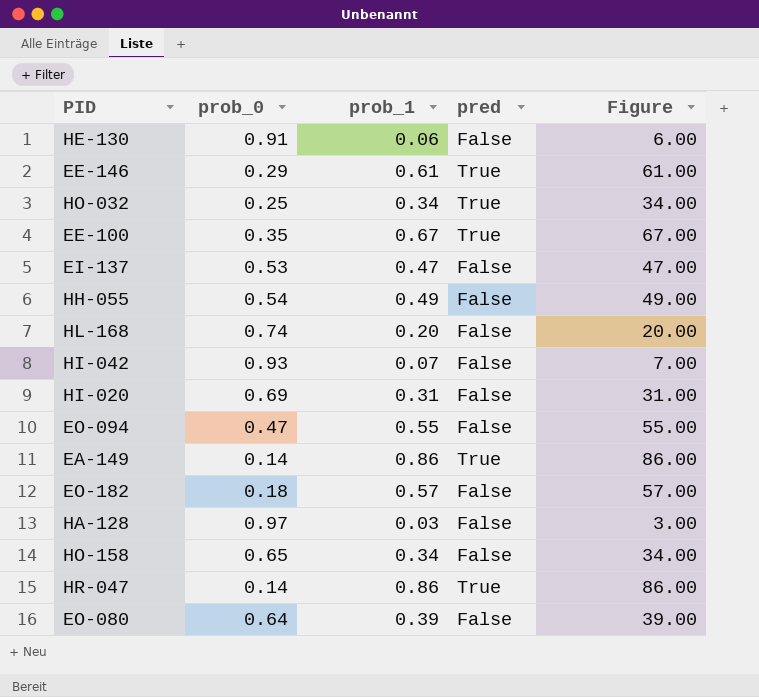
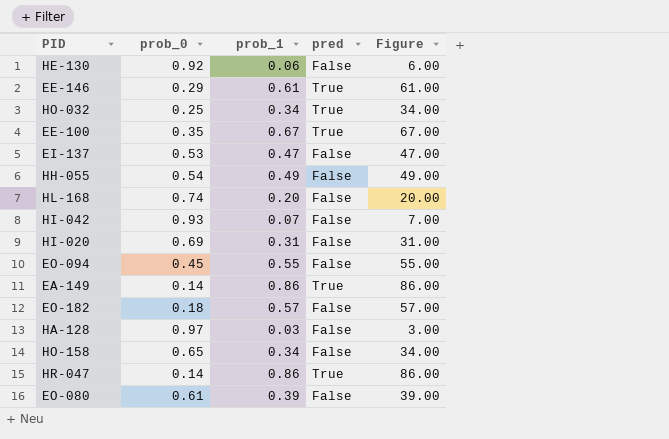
HE-130 | prob_0: 0.91 -> 0.92
EO-094 | prob_0: 0.47 -> 0.45
EO-080 | prob_0: 0.64 -> 0.61

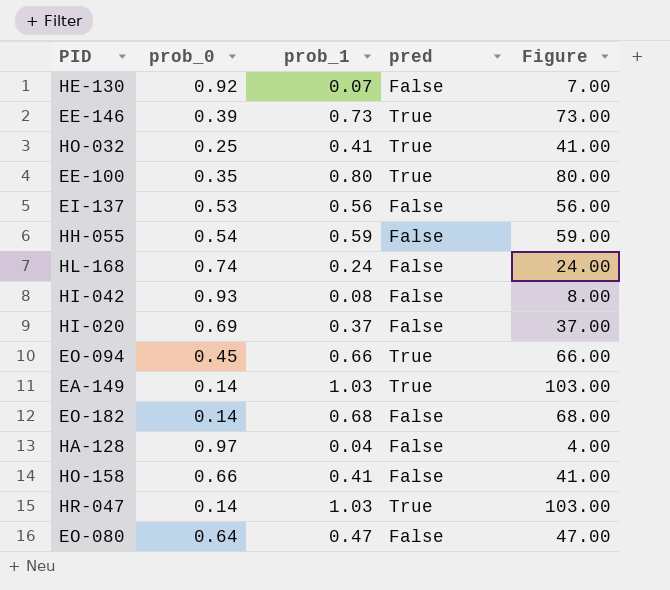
HE-130 | prob_1: 0.06 -> 0.07
HE-130 | Figure: 6.00 -> 7.00
EE-146 | prob_0: 0.29 -> 0.39
EE-146 | prob_1: 0.61 -> 0.73
EE-146 | Figure: 61.00 -> 73.00
HO-032 | prob_1: 0.34 -> 0.41
HO-032 | Figure: 34.00 -> 41.00
EE-100 | prob_1: 0.67 -> 0.80
EE-100 | Figure: 67.00 -> 80.00
EI-137 | prob_1: 0.47 -> 0.56
EI-137 | Figure: 47.00 -> 56.00
HH-055 | prob_1: 0.49 -> 0.59
HH-055 | Figure: 49.00 -> 59.00
HL-168 | prob_1: 0.20 -> 0.24
HL-168 | Figure: 20.00 -> 24.00
HI-042 | prob_1: 0.07 -> 0.08
HI-042 | Figure: 7.00 -> 8.00
HI-020 | prob_1: 0.31 -> 0.37
HI-020 | Figure: 31.00 -> 37.00
EO-094 | prob_1: 0.55 -> 0.66
EO-094 | pred: False -> True
EO-094 | Figure: 55.00 -> 66.00
EA-149 | prob_1: 0.86 -> 1.03
EA-149 | Figure: 86.00 -> 103.00
EO-182 | prob_0: 0.18 -> 0.14
EO-182 | prob_1: 0.57 -> 0.68
EO-182 | Figure: 57.00 -> 68.00
HA-128 | prob_1: 0.03 -> 0.04
HA-128 | Figure: 3.00 -> 4.00
HO-158 | prob_0: 0.65 -> 0.66
HO-158 | prob_1: 0.34 -> 0.41
HO-158 | Figure: 34.00 -> 41.00
HR-047 | prob_1: 0.86 -> 1.03
HR-047 | Figure: 86.00 -> 103.00
EO-080 | prob_0: 0.61 -> 0.64
EO-080 | prob_1: 0.39 -> 0.47
EO-080 | Figure: 39.00 -> 47.00

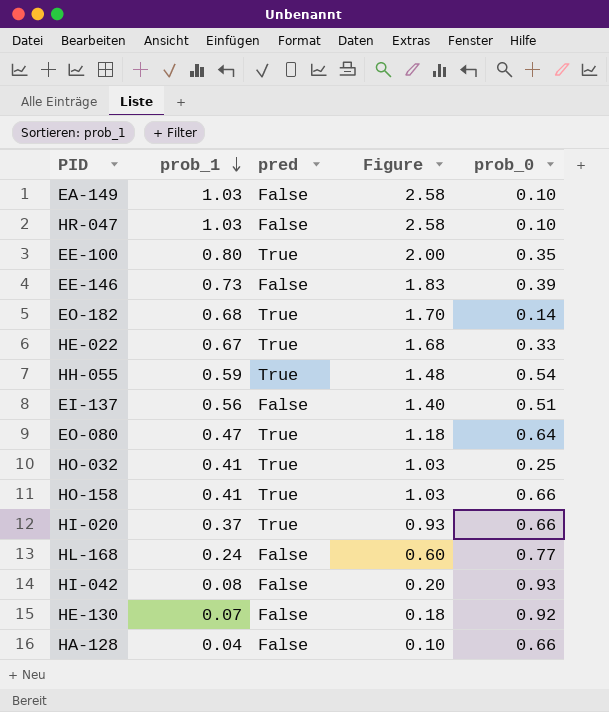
row order: none -> prob_1 descending
column Figure | formula: [prob_1] * 100 -> [prob_1] * 2.5
column prob_0 | position: 2 -> 5
row EO-094: 0.45 | 0.66 | True | 66.00 -> none
EA-149 | pred: True -> False
EA-149 | prob_0: 0.14 -> 0.10
HR-047 | pred: True -> False
HR-047 | prob_0: 0.14 -> 0.10
EE-146 | pred: True -> False
EO-182 | pred: False -> True
row HE-022: none -> 0.67 | True | 1.68 | 0.33
HH-055 | pred: False -> True
EI-137 | prob_0: 0.53 -> 0.51
EO-080 | pred: False -> True
HO-158 | pred: False -> True
HI-020 | pred: False -> True
HI-020 | prob_0: 0.69 -> 0.66
HL-168 | prob_0: 0.74 -> 0.77
HA-128 | prob_0: 0.97 -> 0.66

